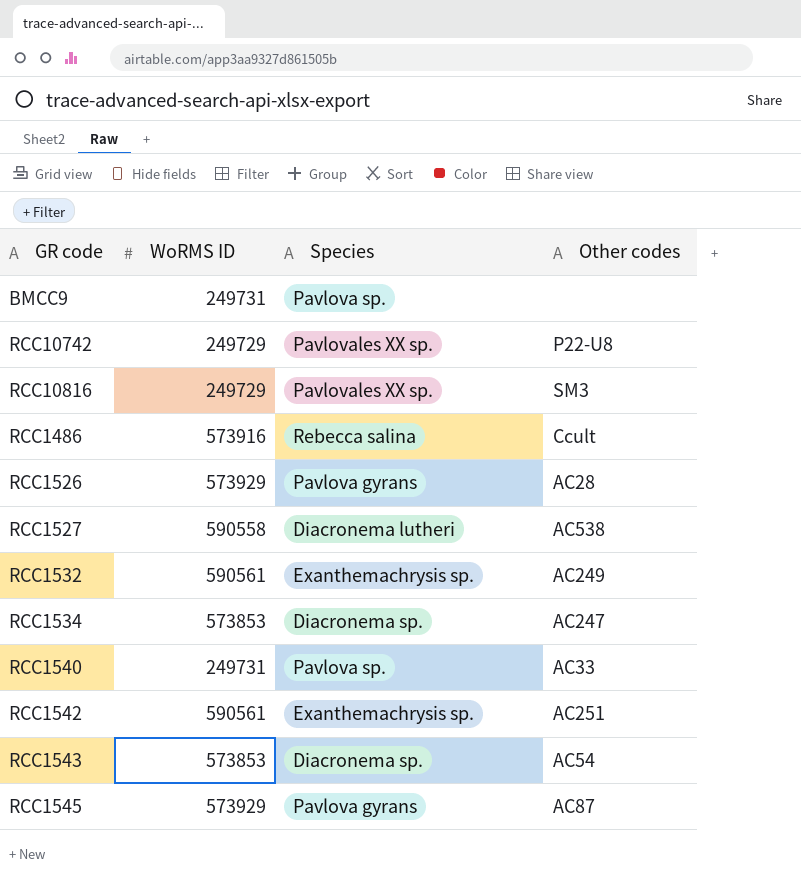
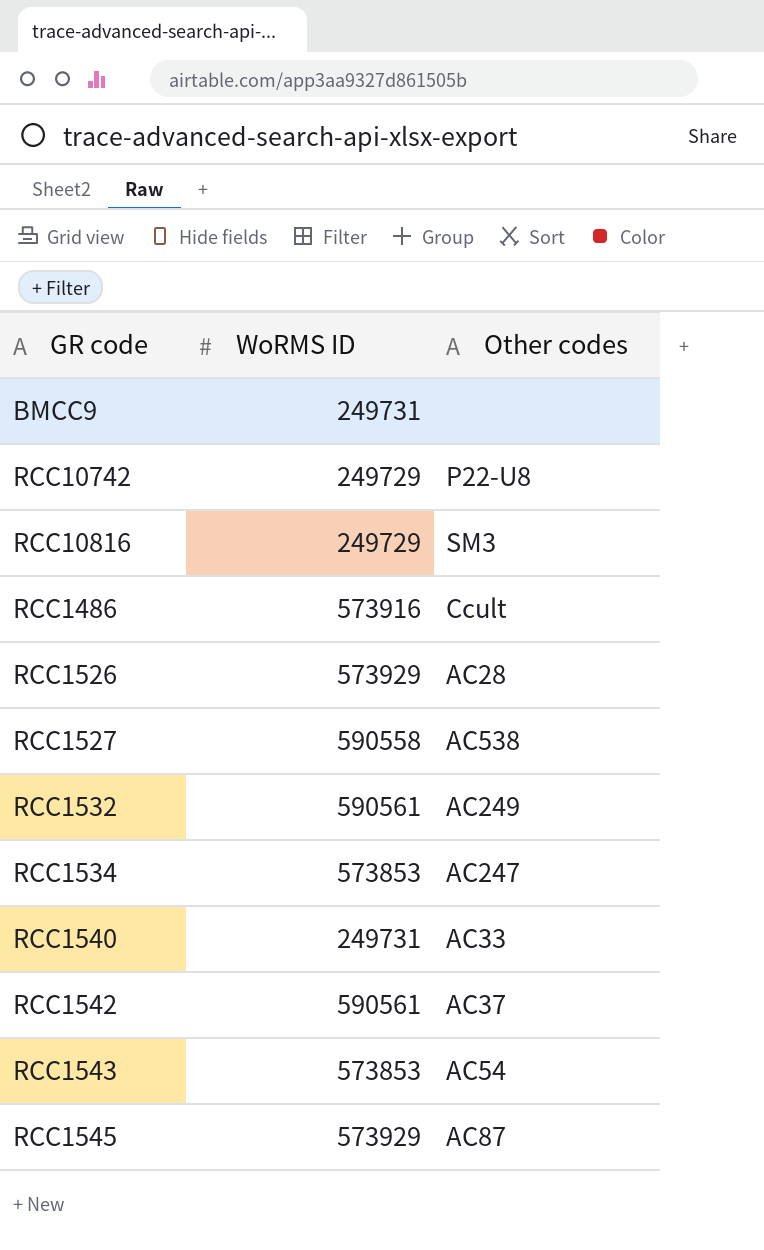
column Species | position: 3 -> none
RCC1542 | Other codes: AC251 -> AC37

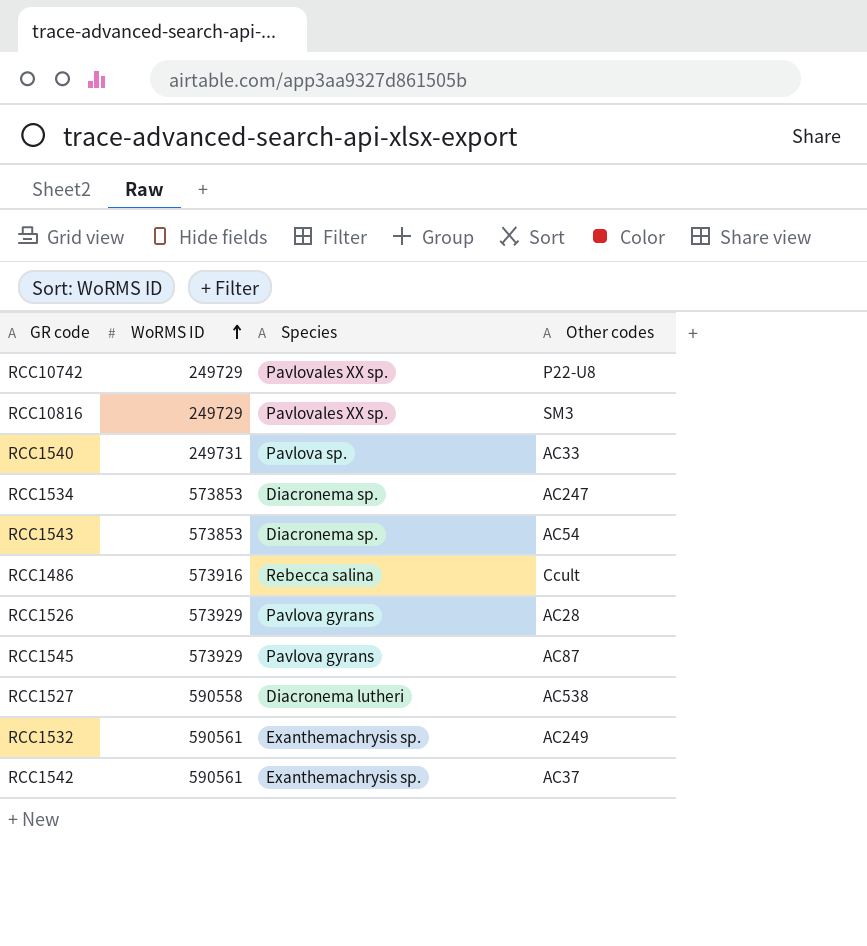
row order: none -> WoRMS ID ascending
column Species | position: none -> 3
row BMCC9: 249731 | none -> none

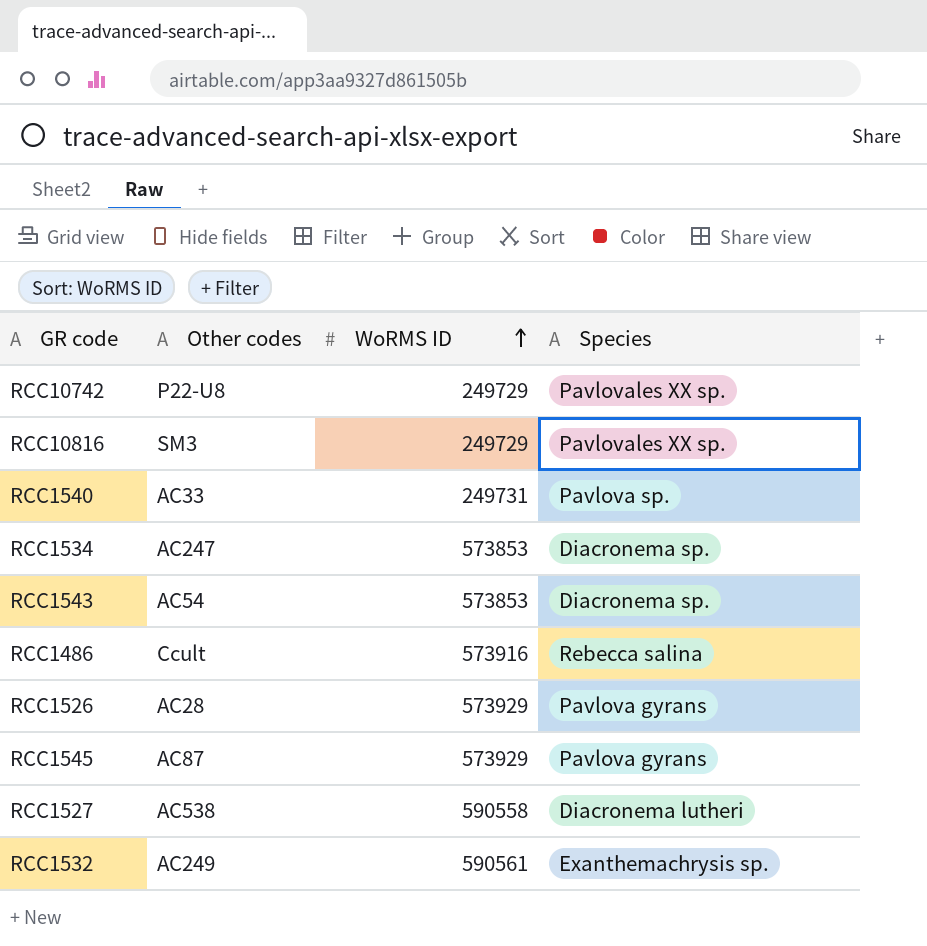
column Other codes | position: 4 -> 2
row RCC1542: 590561 | Exanthemachrysis sp. | AC37 -> none

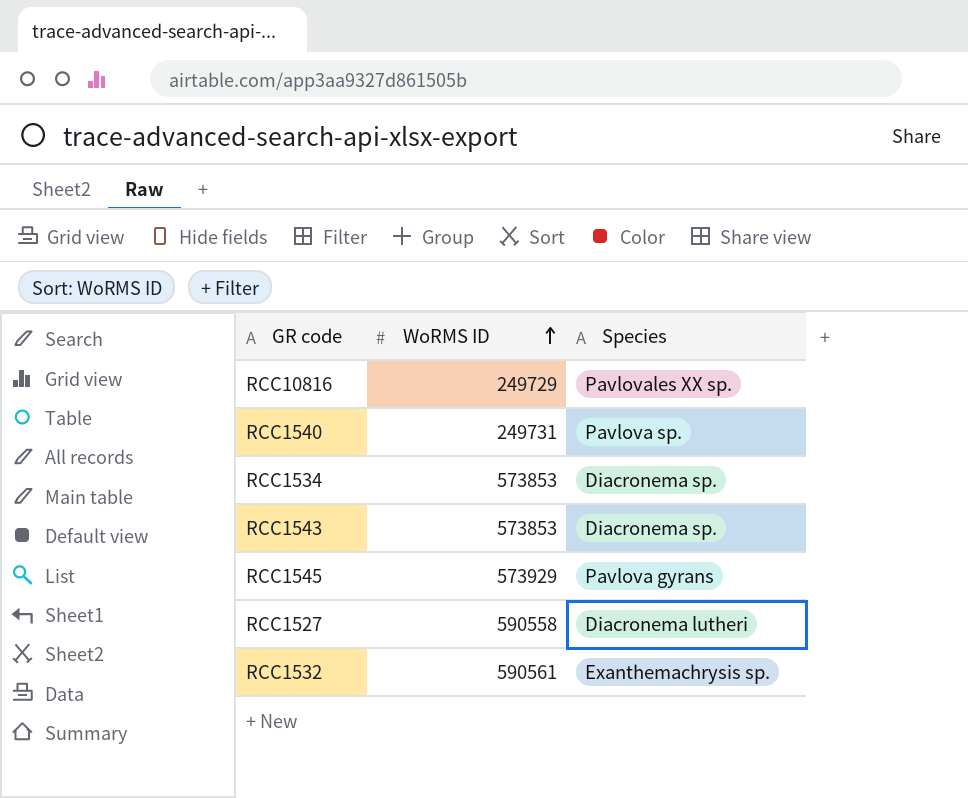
column Other codes | position: 2 -> none
row RCC10742: P22-U8 | 249729 | Pavlovales XX sp. -> none
row RCC1486: Ccult | 573916 | Rebecca salina -> none
row RCC1526: AC28 | 573929 | Pavlova gyrans -> none

